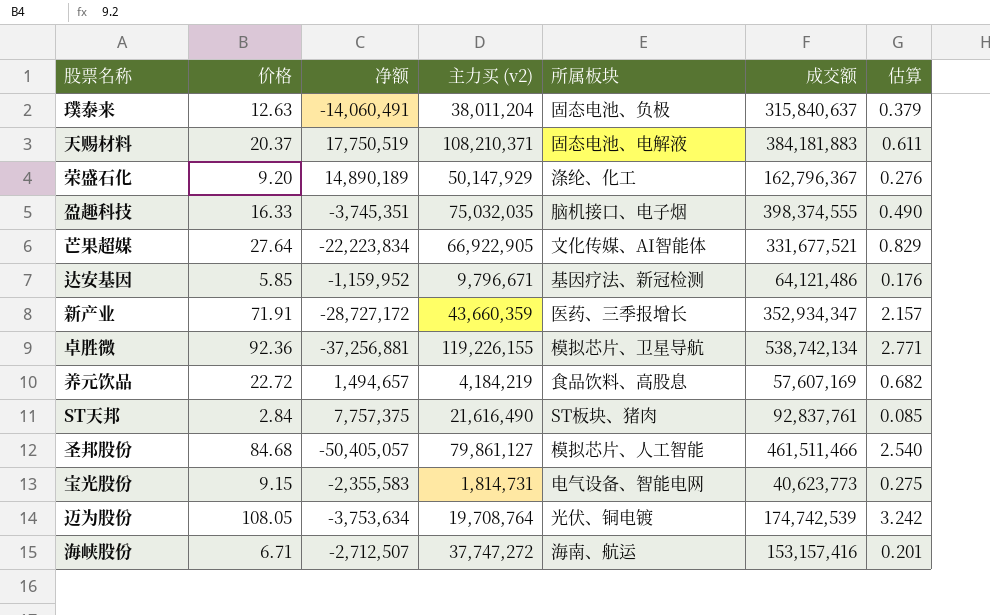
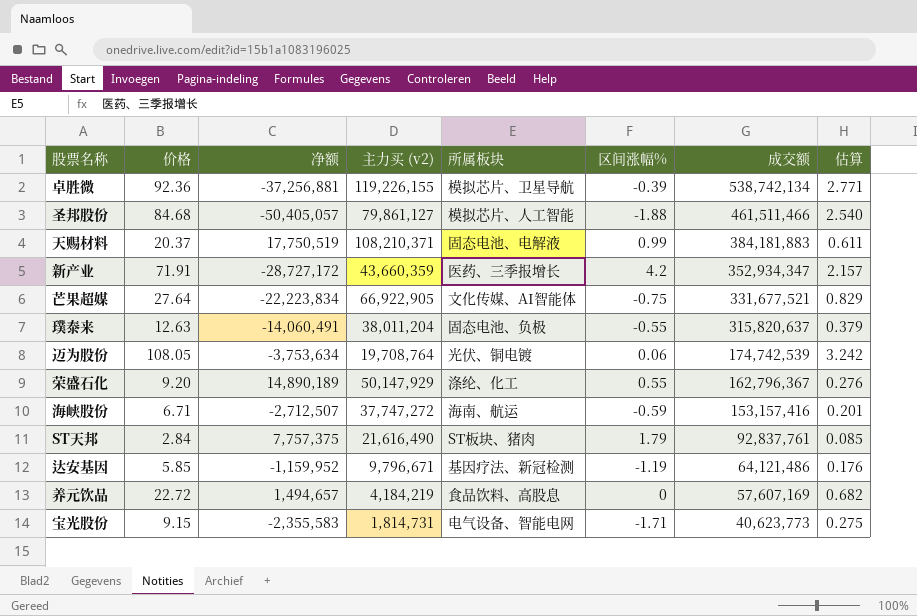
row order: none -> 成交额 descending
column 区间涨幅% | position: none -> 6
row 盈趣科技: 16.33 | -3,745,351 | 75,032,035 | 脑机接口、电子烟 | 398,374,555 | 0.490 -> none
璞泰来 | 成交额: 315,840,637 -> 315,820,637

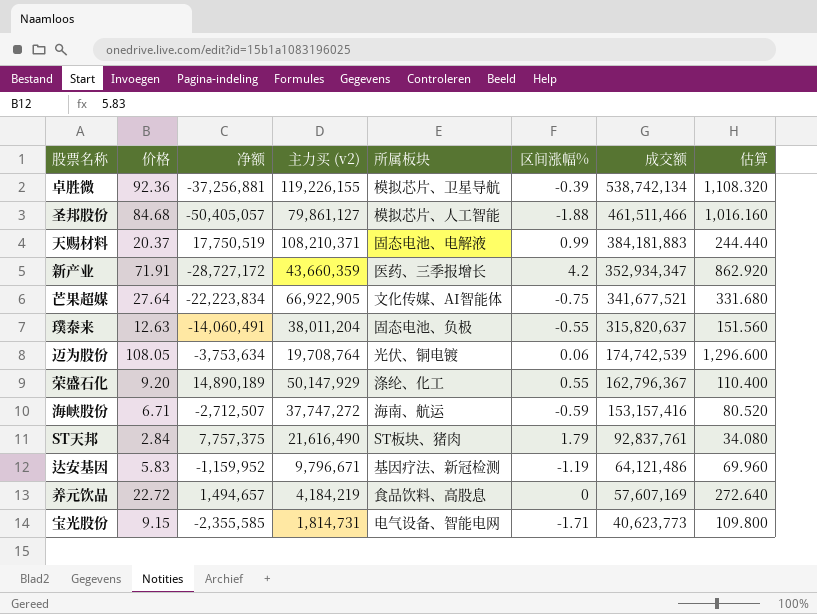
column 估算 | formula: [价格] * 0.03 -> [价格] * 12
芒果超媒 | 成交额: 331,677,521 -> 341,677,521
达安基因 | 价格: 5.85 -> 5.83
宝光股份 | 净额: -2,355,583 -> -2,355,585

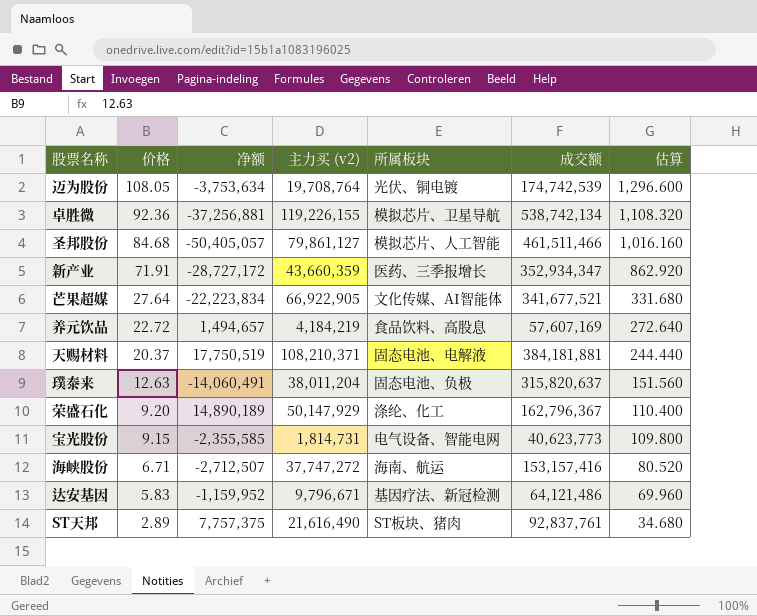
row order: 成交额 descending -> 价格 descending
column 区间涨幅% | position: 6 -> none
天赐材料 | 成交额: 384,181,883 -> 384,181,881
ST天邦 | 价格: 2.84 -> 2.89
ST天邦 | 估算: 34.080 -> 34.680

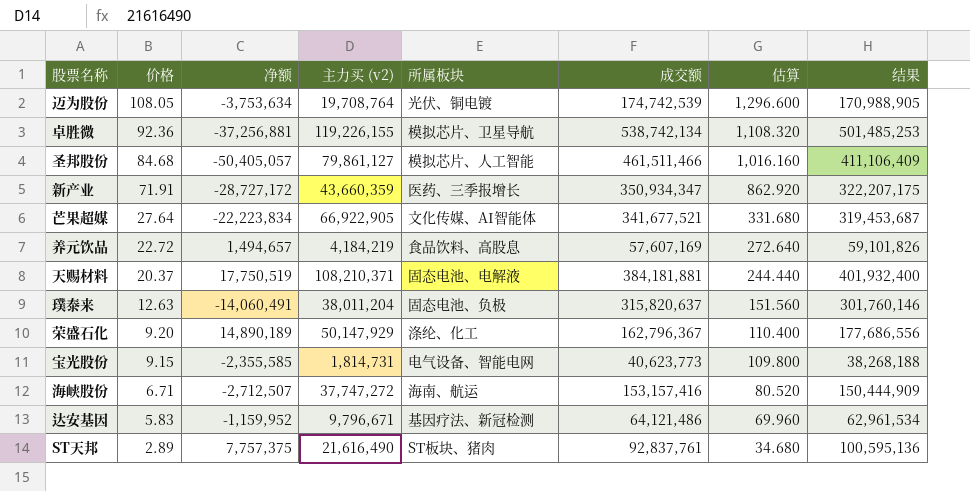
column 结果 | formula: none -> [净额] + [成交额]
新产业 | 成交额: 352,934,347 -> 350,934,347

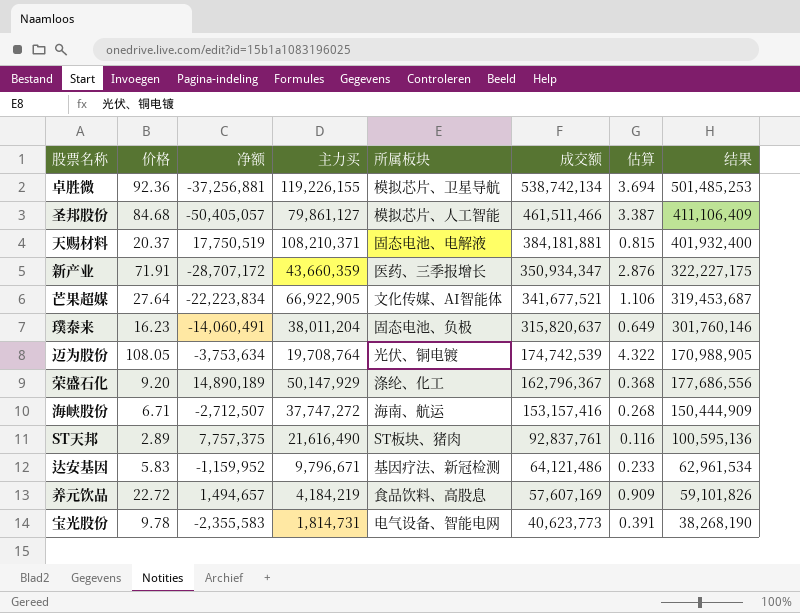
row order: 价格 descending -> 成交额 descending
column name: 主力买 (v2) -> 主力买
column 估算 | formula: [价格] * 12 -> [价格] * 0.04
新产业 | 净额: -28,727,172 -> -28,707,172
新产业 | 结果: 322,207,175 -> 322,227,175
璞泰来 | 价格: 12.63 -> 16.23
宝光股份 | 价格: 9.15 -> 9.78
宝光股份 | 净额: -2,355,585 -> -2,355,583
宝光股份 | 结果: 38,268,188 -> 38,268,190

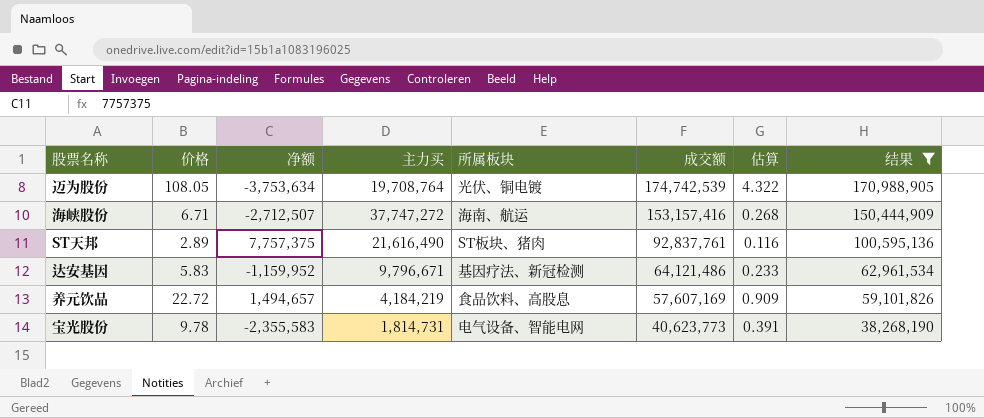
filter: none -> 结果 <= 170,988,905

